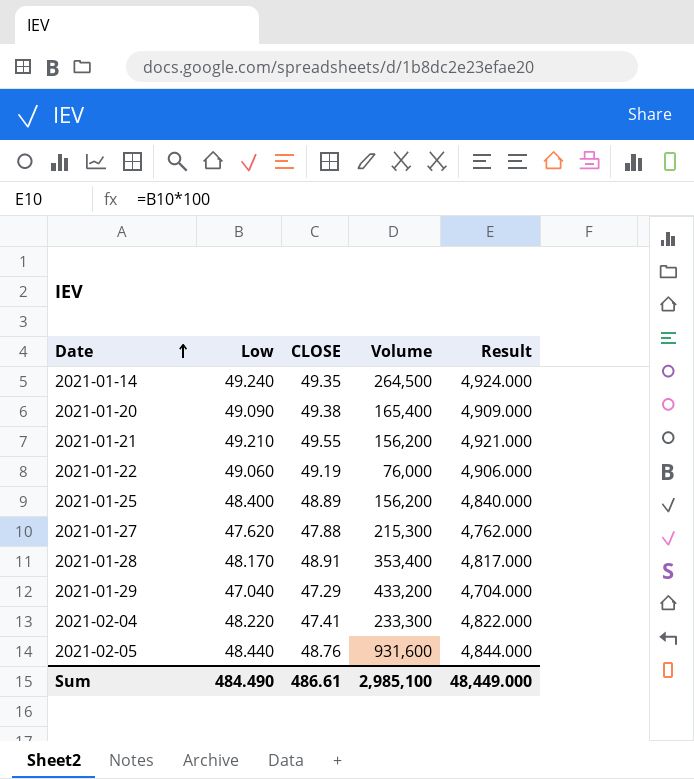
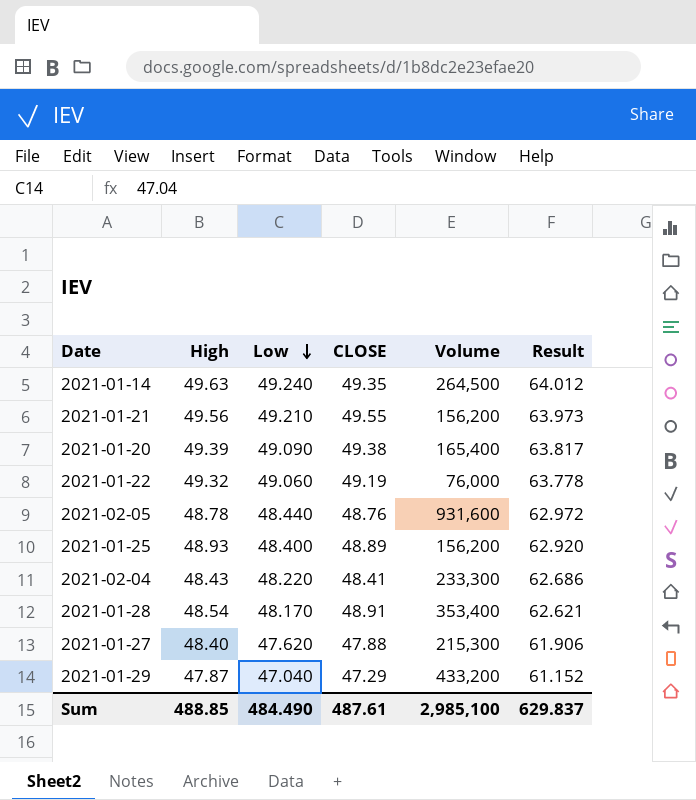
row order: Date ascending -> Low descending
column High | position: none -> 2
column Result | formula: [Low] * 100 -> [Low] * 1.3
2021-02-04 | CLOSE: 47.41 -> 48.41
Sum | CLOSE: 486.61 -> 487.61
Sum | Result: 48,449.000 -> 629.837

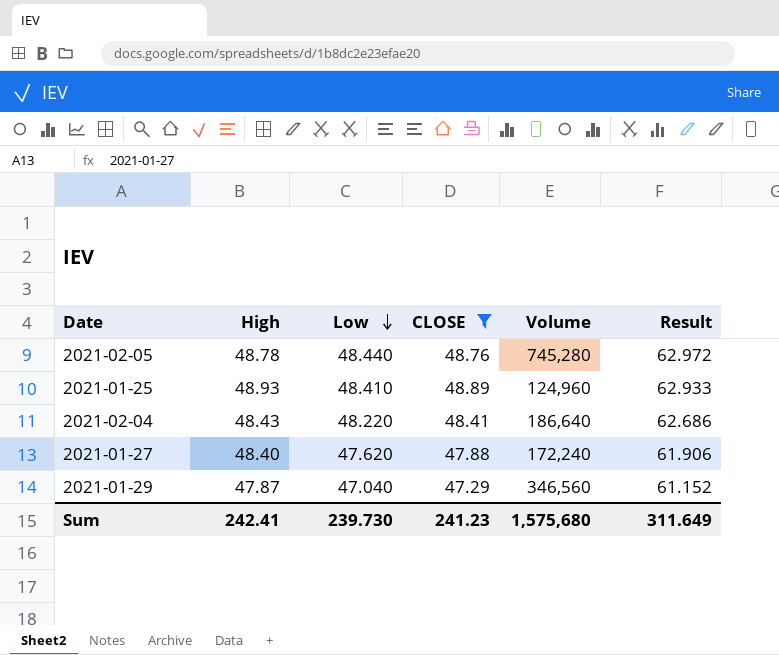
filter: none -> CLOSE <= 48.89
2021-02-05 | Volume: 931,600 -> 745,280
2021-01-25 | Low: 48.400 -> 48.410
2021-01-25 | Volume: 156,200 -> 124,960
2021-01-25 | Result: 62.920 -> 62.933
2021-02-04 | Volume: 233,300 -> 186,640
2021-01-27 | Volume: 215,300 -> 172,240
2021-01-29 | Volume: 433,200 -> 346,560
Sum | High: 488.85 -> 242.41
Sum | Low: 484.490 -> 239.730
Sum | CLOSE: 487.61 -> 241.23
Sum | Volume: 2,985,100 -> 1,575,680
Sum | Result: 629.837 -> 311.649

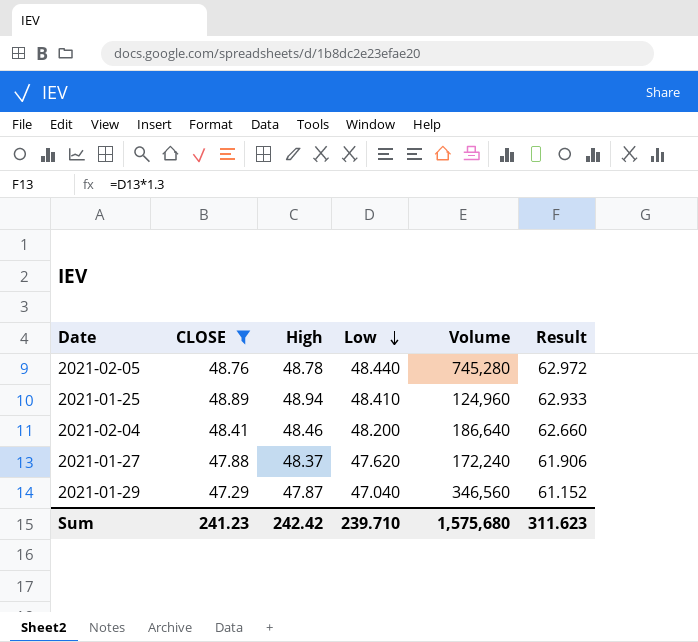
column CLOSE | position: 4 -> 2
2021-01-25 | High: 48.93 -> 48.94
2021-02-04 | High: 48.43 -> 48.46
2021-02-04 | Low: 48.220 -> 48.200
2021-02-04 | Result: 62.686 -> 62.660
2021-01-27 | High: 48.40 -> 48.37
Sum | High: 242.41 -> 242.42
Sum | Low: 239.730 -> 239.710
Sum | Result: 311.649 -> 311.623

